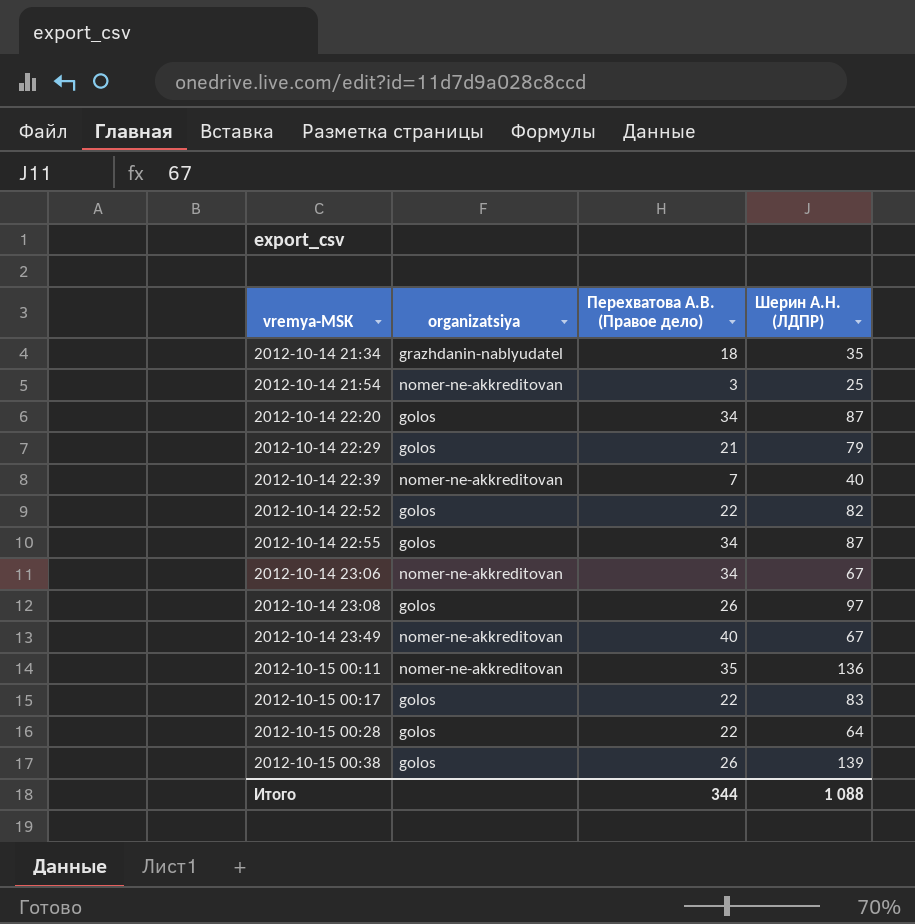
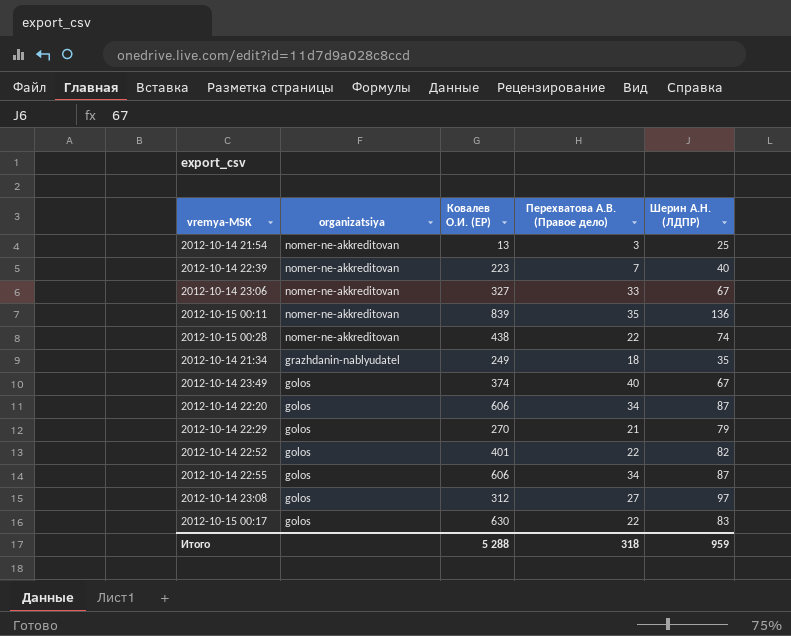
row order: vremya-MSK ascending -> organizatsiya descending
column Ковалев О.И. (ЕР) | position: none -> 3
row 2012-10-15 00:38: golos | 26 | 139 -> none
2012-10-14 23:06 | Перехватова А.В. (Правое дело): 34 -> 33
2012-10-15 00:28 | organizatsiya: golos -> nomer-ne-akkreditovan
2012-10-15 00:28 | Шерин А.Н. (ЛДПР): 64 -> 74
2012-10-14 23:49 | organizatsiya: nomer-ne-akkreditovan -> golos
2012-10-14 23:08 | Перехватова А.В. (Правое дело): 26 -> 27
Итого | Перехватова А.В. (Правое дело): 344 -> 318
Итого | Шерин А.Н. (ЛДПР): 1 088 -> 959

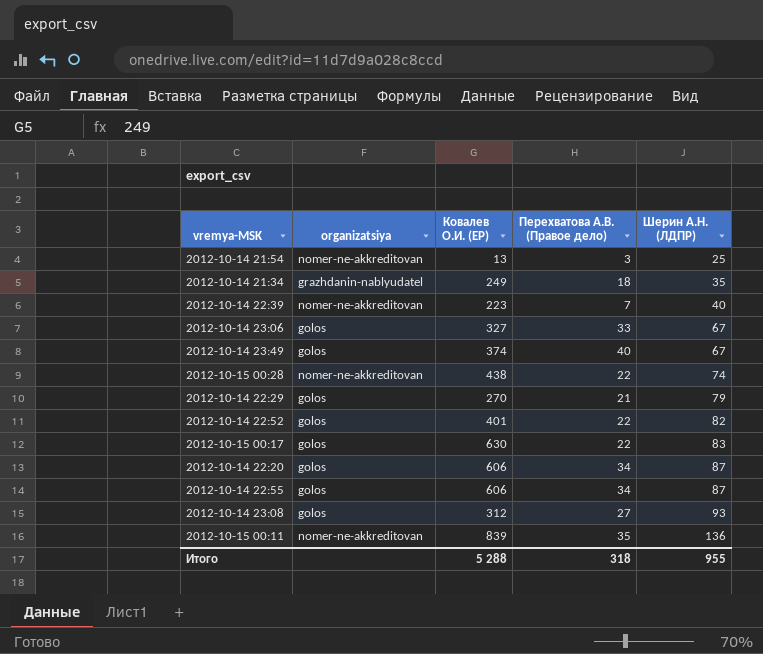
row order: organizatsiya descending -> Шерин А.Н. (ЛДПР) ascending
2012-10-14 23:06 | organizatsiya: nomer-ne-akkreditovan -> golos
2012-10-14 23:08 | Шерин А.Н. (ЛДПР): 97 -> 93
Итого | Шерин А.Н. (ЛДПР): 959 -> 955

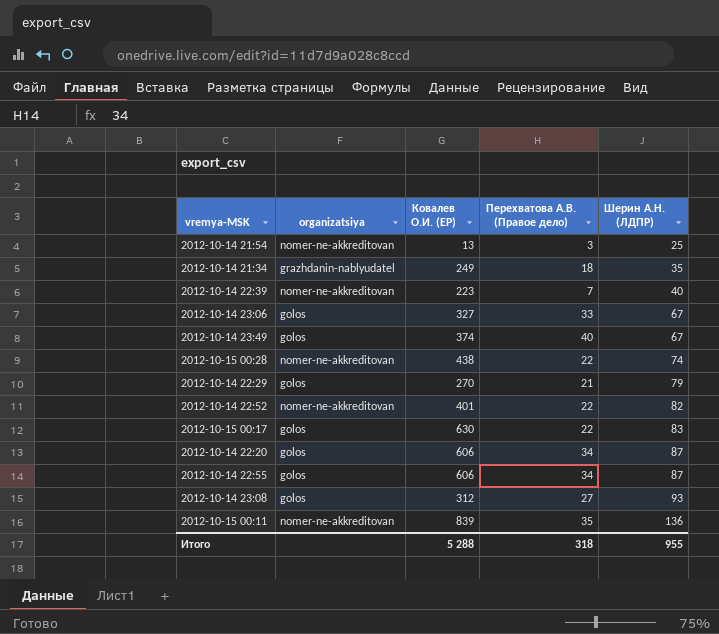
2012-10-14 22:52 | organizatsiya: golos -> nomer-ne-akkreditovan

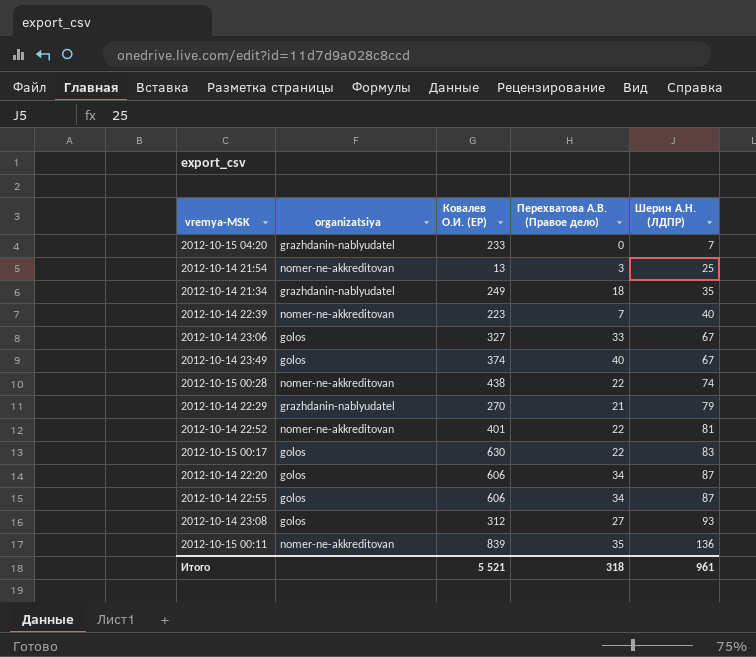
row 2012-10-15 04:20: none -> grazhdanin-nablyudatel | 233 | 0 | 7
2012-10-14 22:29 | organizatsiya: golos -> grazhdanin-nablyudatel
2012-10-14 22:52 | Шерин А.Н. (ЛДПР): 82 -> 81
Итого | Ковалев О.И. (ЕР): 5 288 -> 5 521
Итого | Шерин А.Н. (ЛДПР): 955 -> 961

